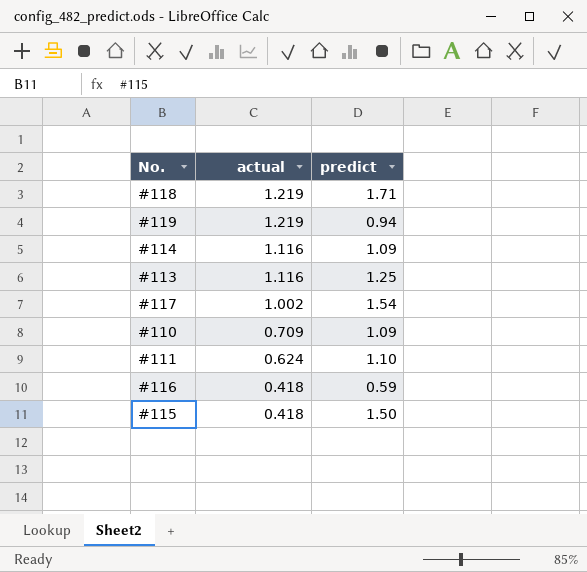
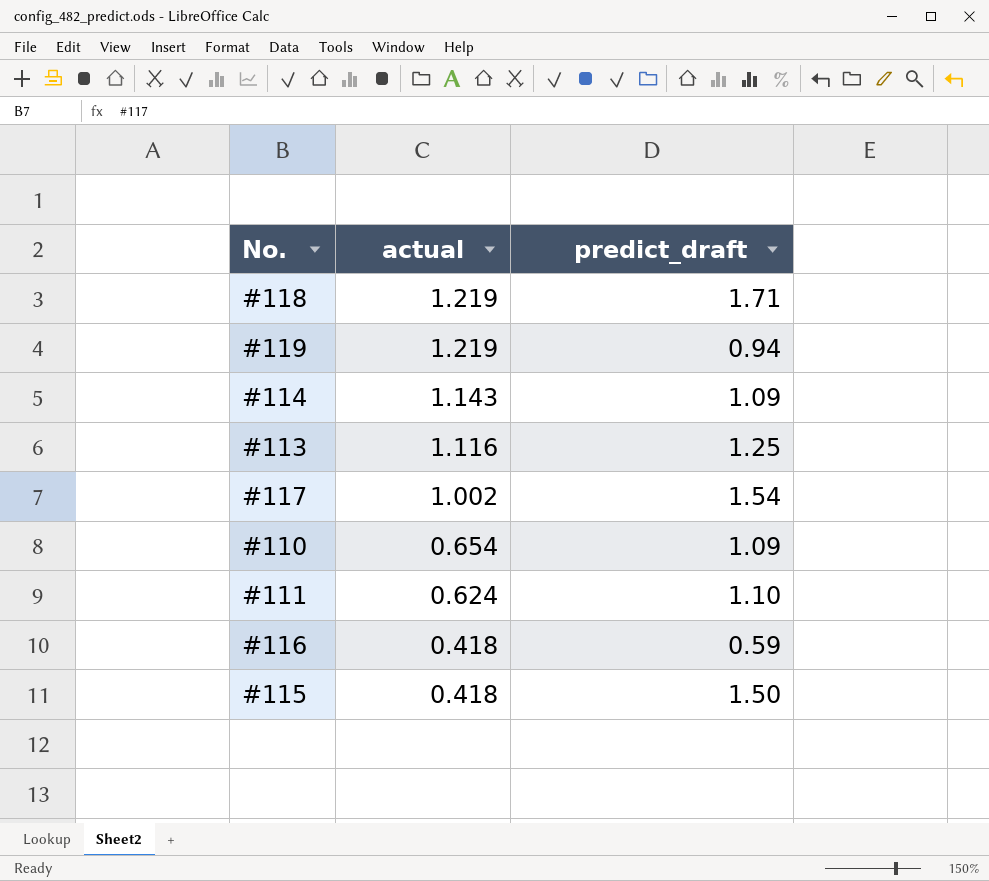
column name: predict -> predict_draft
#114 | actual: 1.116 -> 1.143
#110 | actual: 0.709 -> 0.654

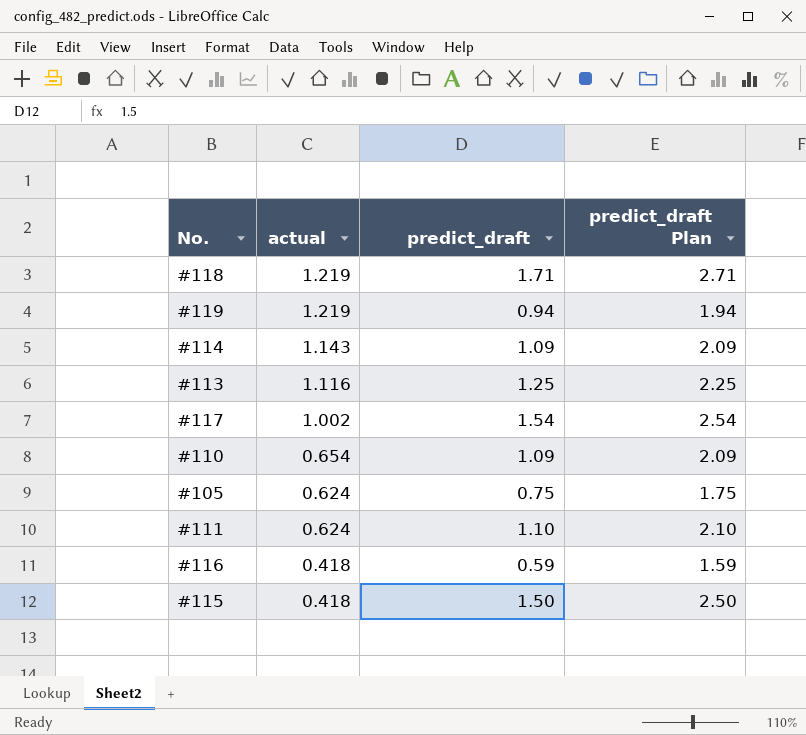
column predict_draft Plan | formula: none -> [predict_draft] + 1
row #105: none -> 0.624 | 0.75 | 1.75

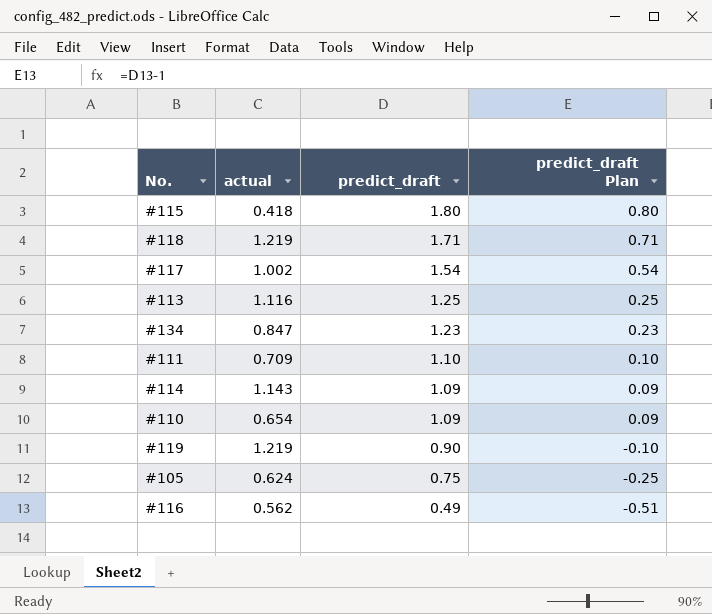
row order: actual descending -> predict_draft descending
column predict_draft Plan | formula: [predict_draft] + 1 -> [predict_draft] - 1
#115 | predict_draft: 1.50 -> 1.80
row #134: none -> 0.847 | 1.23 | 0.23
#111 | actual: 0.624 -> 0.709
#119 | predict_draft: 0.94 -> 0.90
#116 | actual: 0.418 -> 0.562
#116 | predict_draft: 0.59 -> 0.49

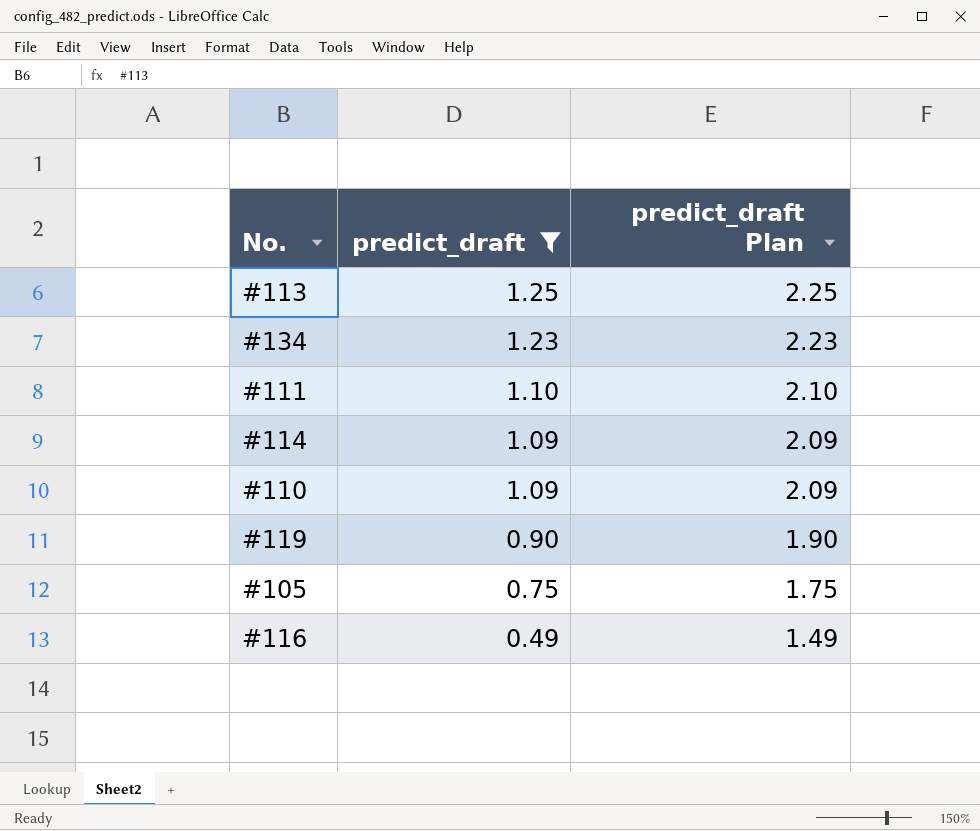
filter: none -> predict_draft <= 1.25
column actual | position: 2 -> none
column predict_draft Plan | formula: [predict_draft] - 1 -> [predict_draft] + 1

